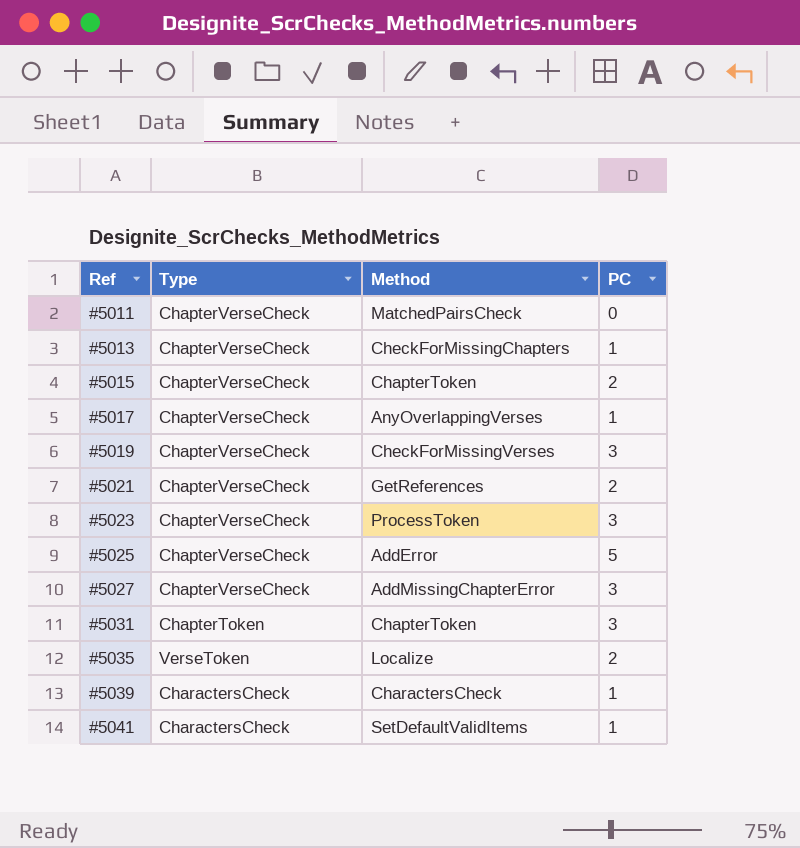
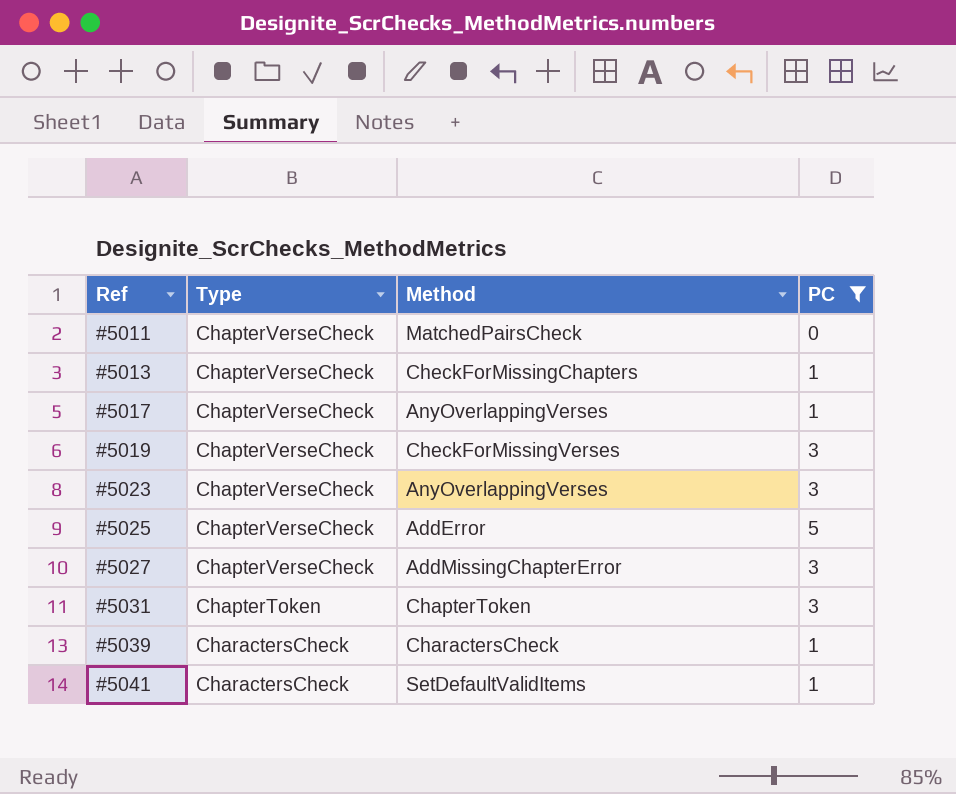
filter: none -> PC != 2
#5023 | Method: ProcessToken -> AnyOverlappingVerses

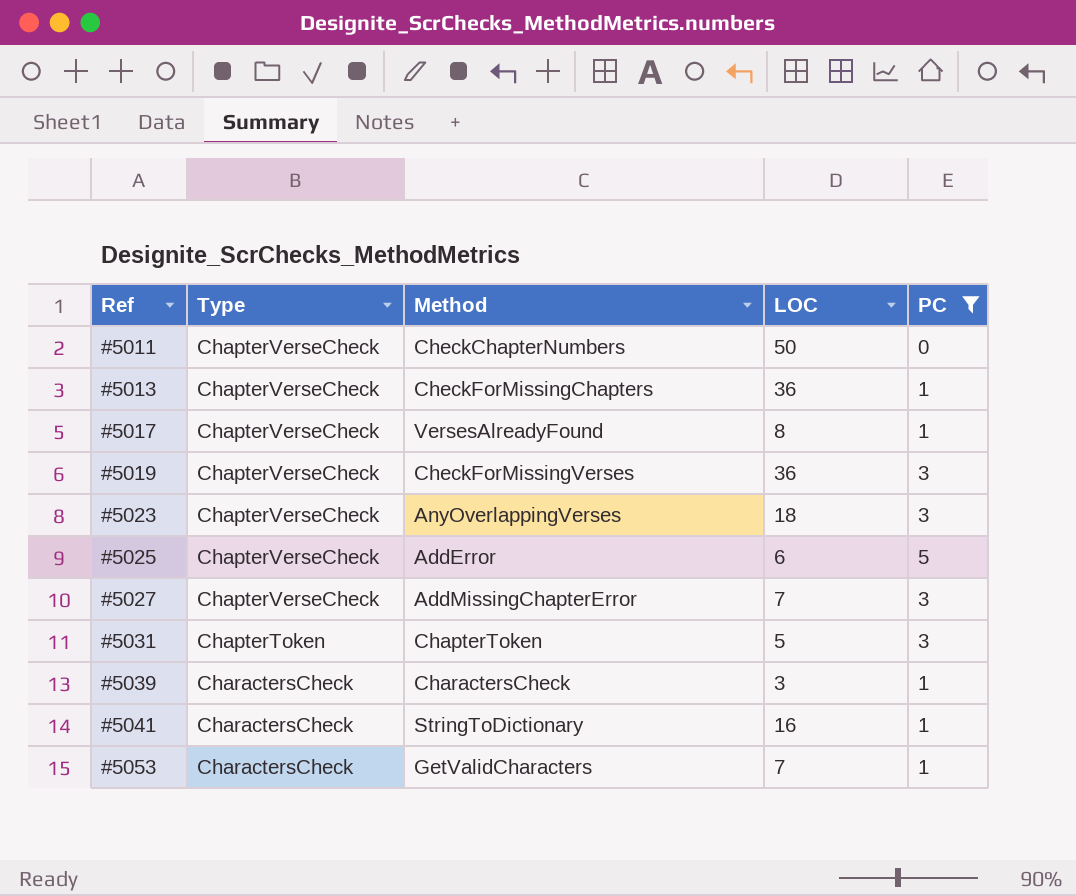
column LOC | position: none -> 4
#5011 | Method: MatchedPairsCheck -> CheckChapterNumbers
#5017 | Method: AnyOverlappingVerses -> VersesAlreadyFound
#5041 | Method: SetDefaultValidItems -> StringToDictionary
row #5053: none -> CharactersCheck | GetValidCharacters | 7 | 1

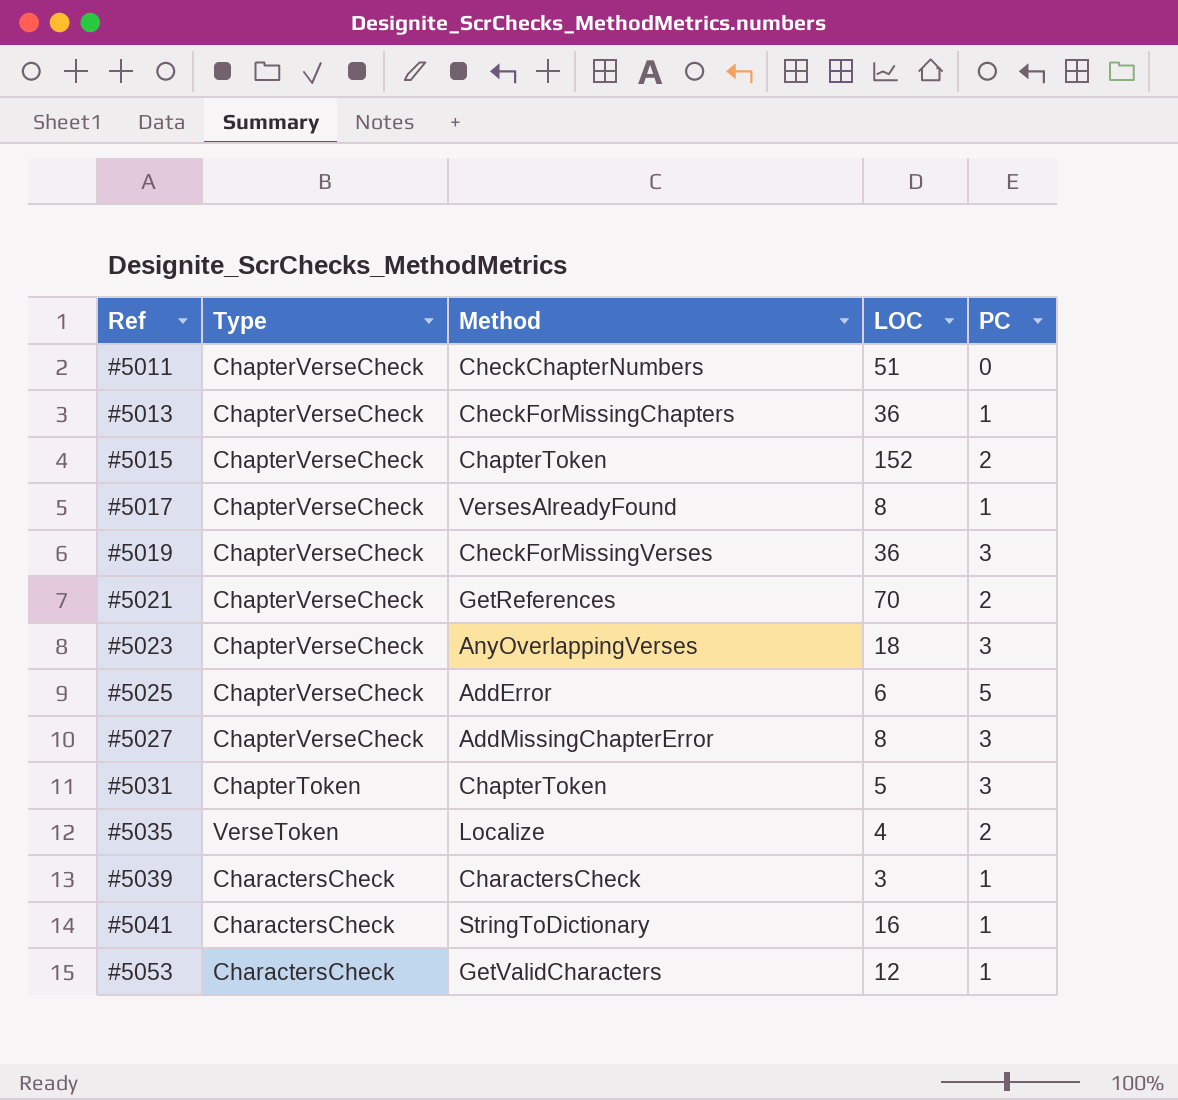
filter: PC != 2 -> none
#5011 | LOC: 50 -> 51
#5027 | LOC: 7 -> 8
#5053 | LOC: 7 -> 12

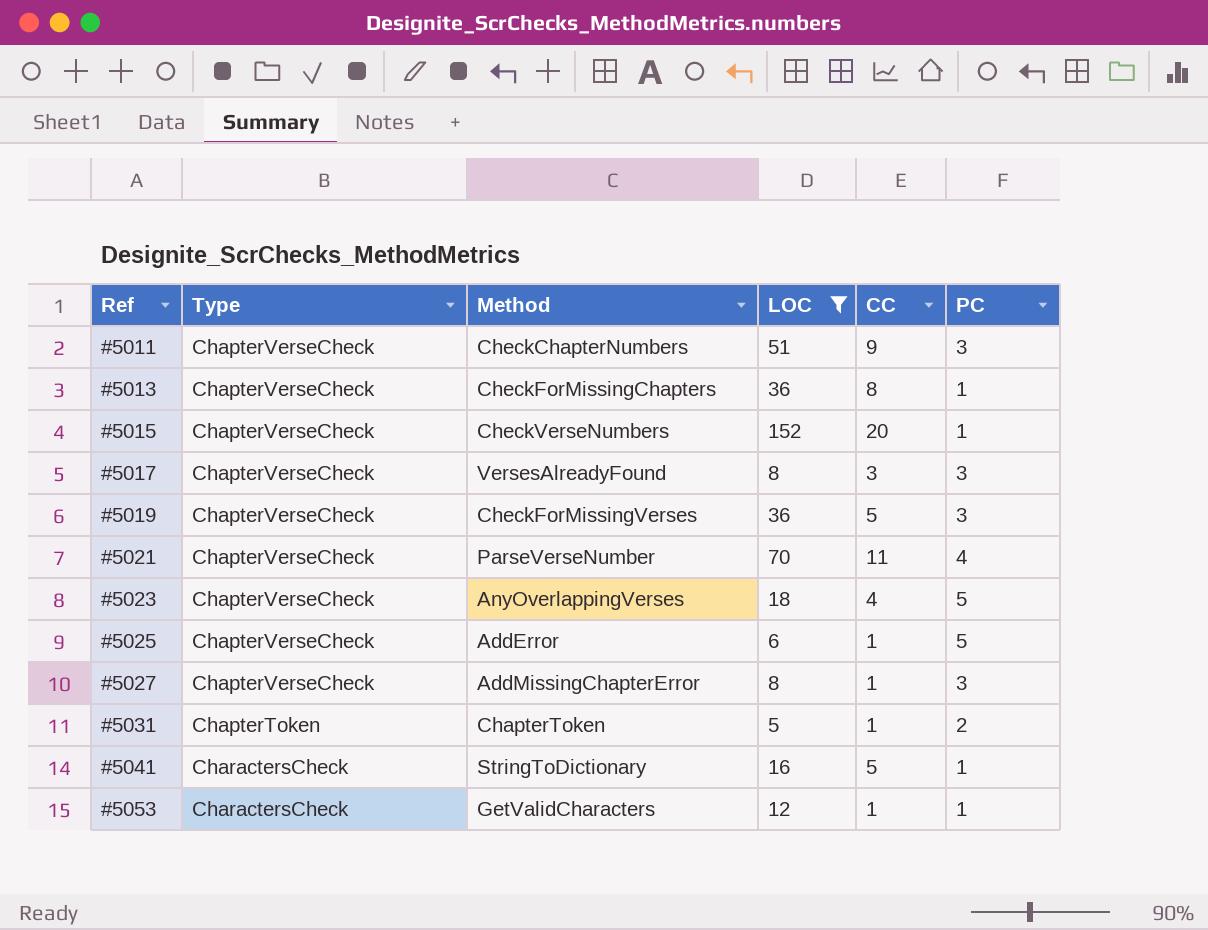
filter: none -> LOC >= 5
column CC | position: none -> 5
#5011 | PC: 0 -> 3
#5015 | Method: ChapterToken -> CheckVerseNumbers
#5015 | PC: 2 -> 1
#5017 | PC: 1 -> 3
#5021 | Method: GetReferences -> ParseVerseNumber
#5021 | PC: 2 -> 4
#5023 | PC: 3 -> 5
#5031 | PC: 3 -> 2

